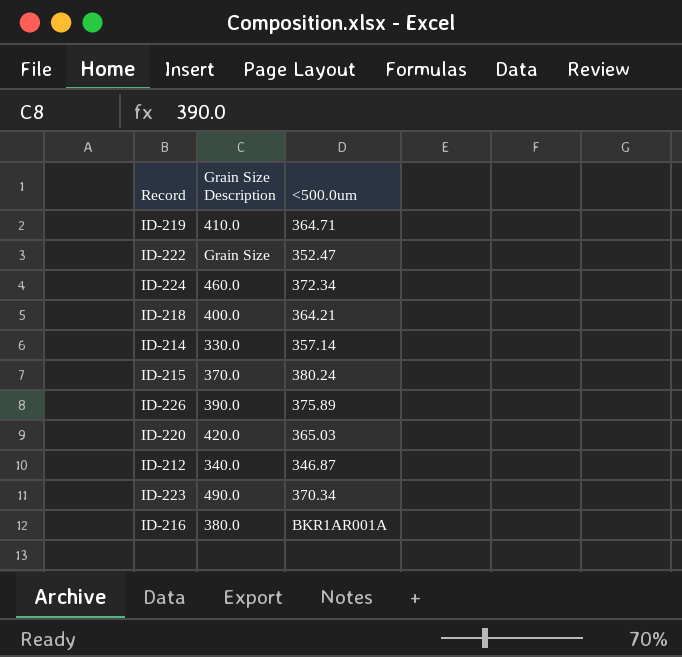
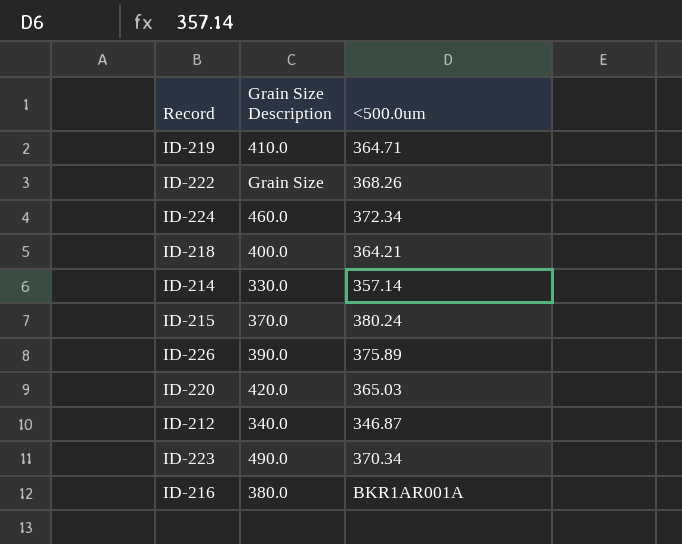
ID-222 | <500.0um: 352.47 -> 368.26

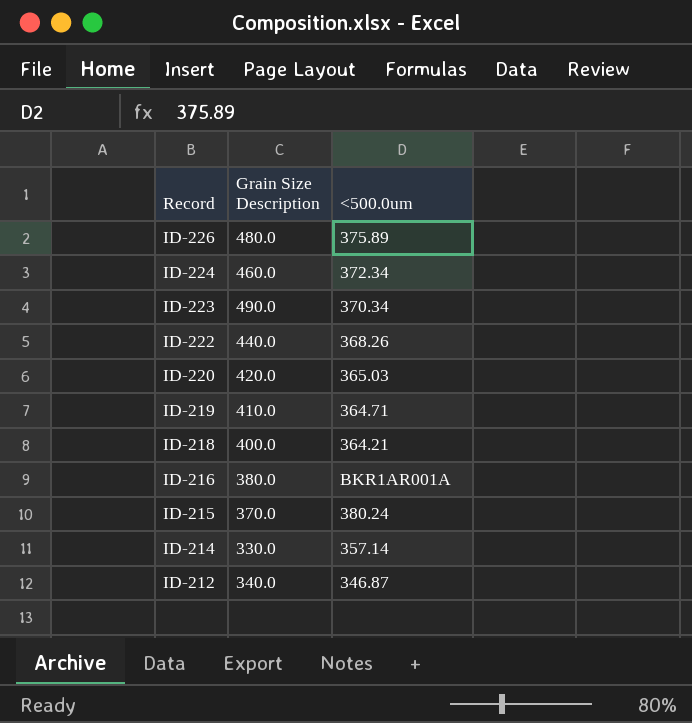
row order: none -> Record descending
ID-226 | Grain Size Description: 390.0 -> 480.0
ID-222 | Grain Size Description: Grain Size -> 440.0

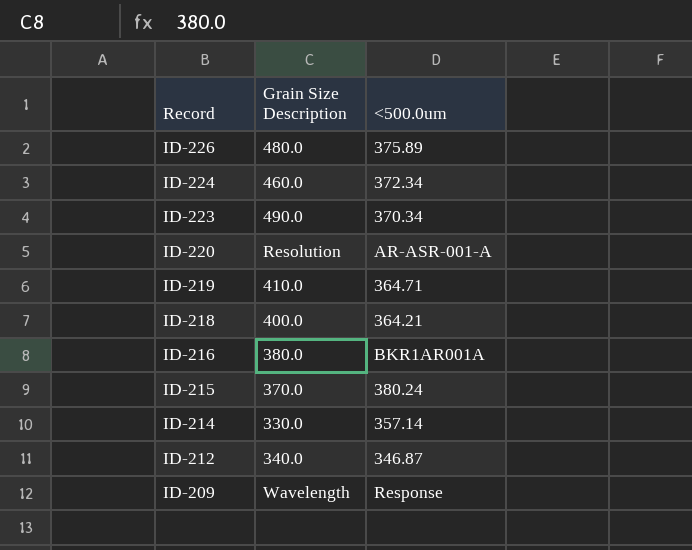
row ID-222: 440.0 | 368.26 -> none
ID-220 | Grain Size Description: 420.0 -> Resolution
ID-220 | <500.0um: 365.03 -> AR-ASR-001-A
row ID-209: none -> Wavelength | Response

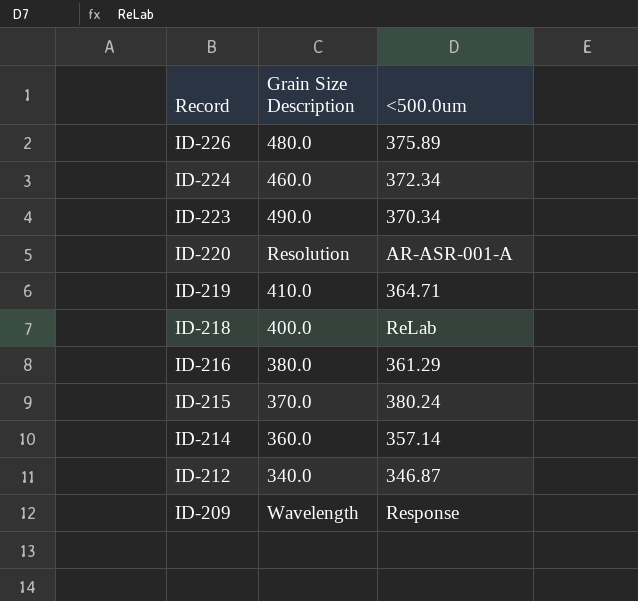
ID-218 | <500.0um: 364.21 -> ReLab
ID-216 | <500.0um: BKR1AR001A -> 361.29
ID-214 | Grain Size Description: 330.0 -> 360.0

